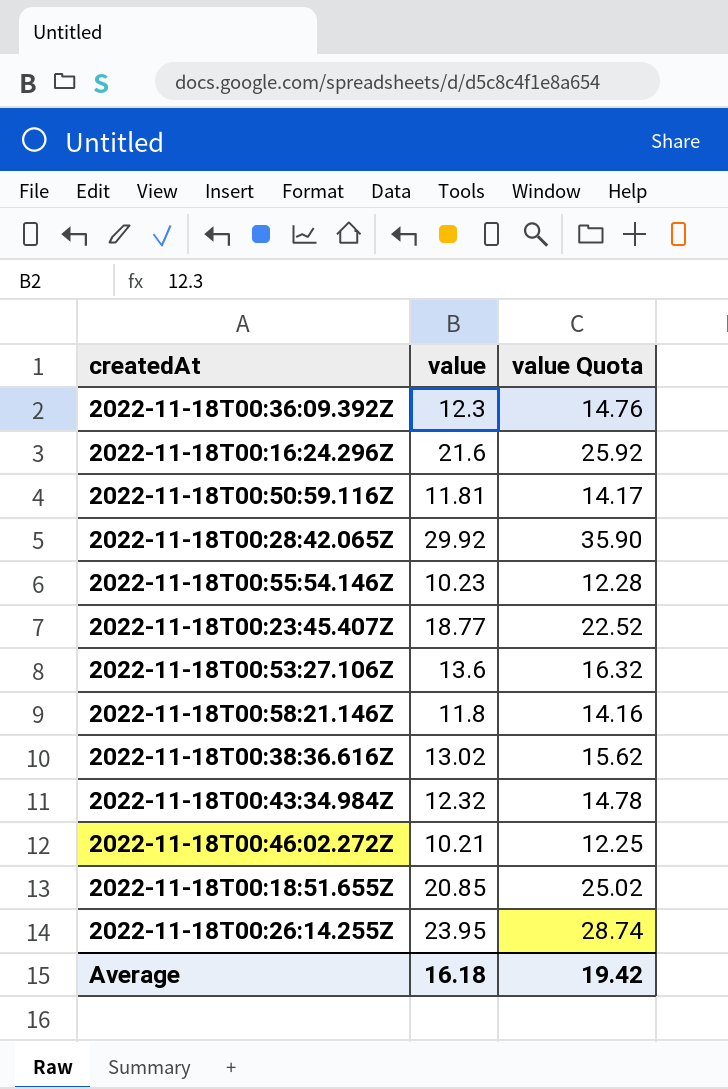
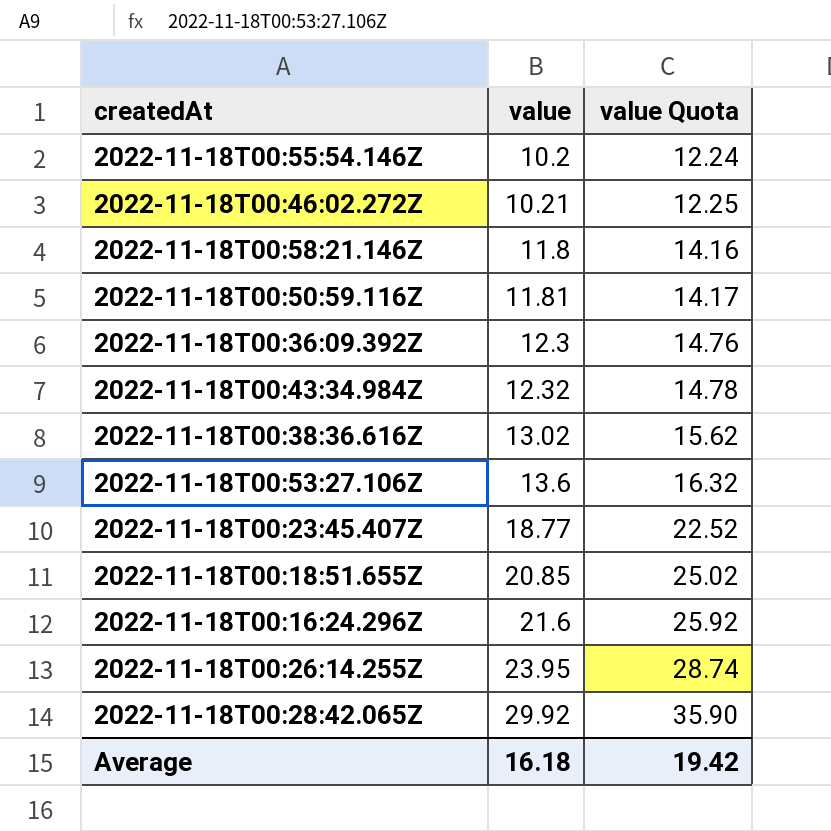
row order: none -> value ascending
2022-11-18T00:55:54.146Z | value: 10.23 -> 10.2
2022-11-18T00:55:54.146Z | value Quota: 12.28 -> 12.24

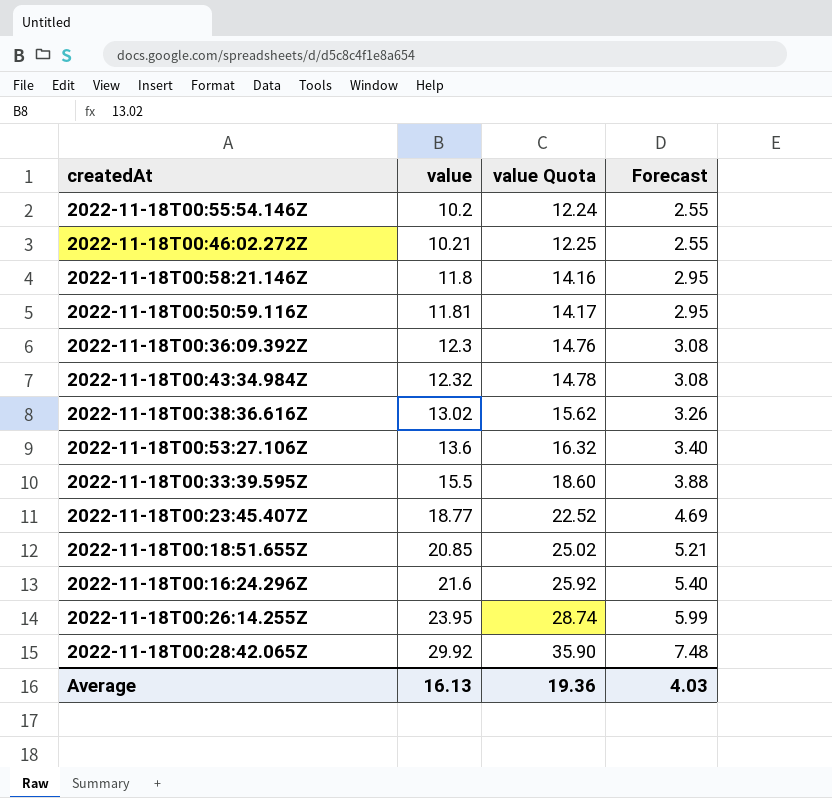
column Forecast | formula: none -> [value] * 0.25
row 2022-11-18T00:33:39.595Z: none -> 15.5 | 18.60 | 3.88
Average | value: 16.18 -> 16.13
Average | value Quota: 19.42 -> 19.36

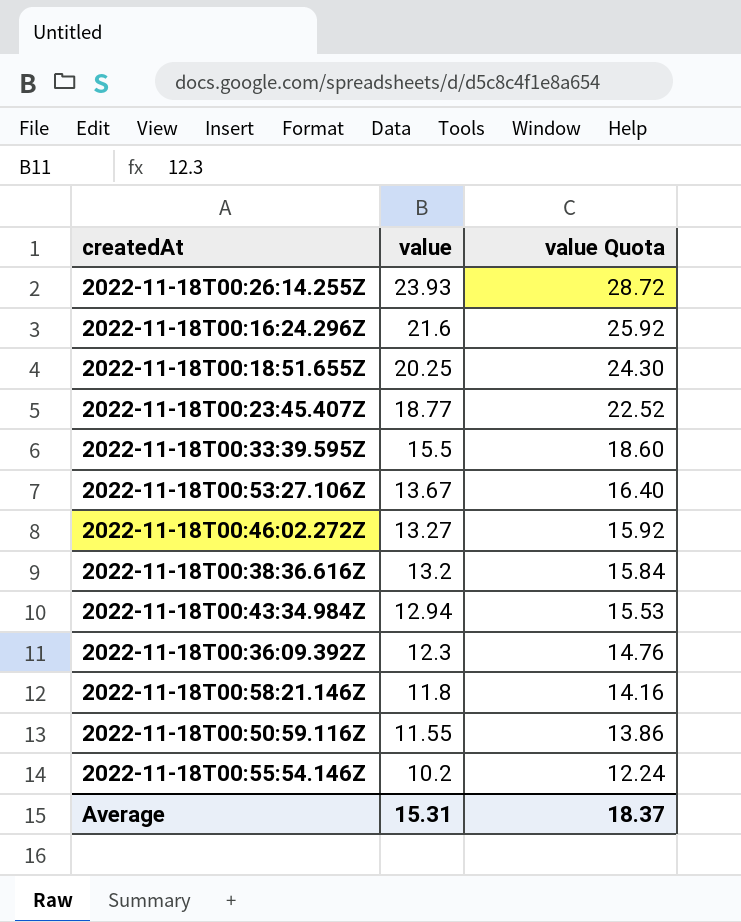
row order: value ascending -> value descending
column Forecast | formula: [value] * 0.25 -> none
row 2022-11-18T00:28:42.065Z: 29.92 | 35.90 | 7.48 -> none
2022-11-18T00:26:14.255Z | value: 23.95 -> 23.93
2022-11-18T00:26:14.255Z | value Quota: 28.74 -> 28.72
2022-11-18T00:18:51.655Z | value: 20.85 -> 20.25
2022-11-18T00:18:51.655Z | value Quota: 25.02 -> 24.30
2022-11-18T00:53:27.106Z | value: 13.6 -> 13.67
2022-11-18T00:53:27.106Z | value Quota: 16.32 -> 16.40
2022-11-18T00:46:02.272Z | value: 10.21 -> 13.27
2022-11-18T00:46:02.272Z | value Quota: 12.25 -> 15.92
2022-11-18T00:38:36.616Z | value: 13.02 -> 13.2
2022-11-18T00:38:36.616Z | value Quota: 15.62 -> 15.84
2022-11-18T00:43:34.984Z | value: 12.32 -> 12.94
2022-11-18T00:43:34.984Z | value Quota: 14.78 -> 15.53
2022-11-18T00:50:59.116Z | value: 11.81 -> 11.55
2022-11-18T00:50:59.116Z | value Quota: 14.17 -> 13.86
Average | value: 16.13 -> 15.31
Average | value Quota: 19.36 -> 18.37

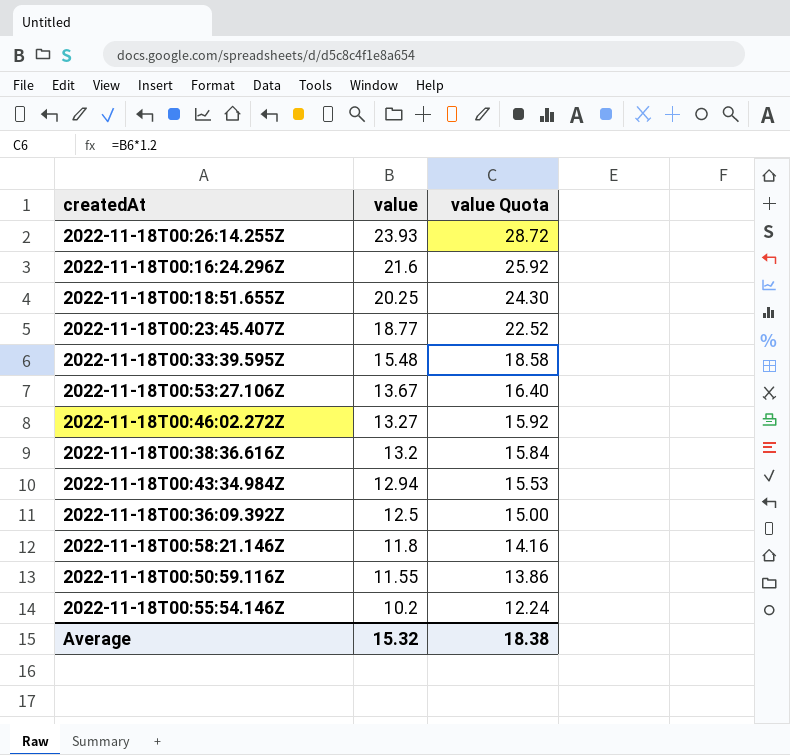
2022-11-18T00:33:39.595Z | value: 15.5 -> 15.48
2022-11-18T00:33:39.595Z | value Quota: 18.60 -> 18.58
2022-11-18T00:36:09.392Z | value: 12.3 -> 12.5
2022-11-18T00:36:09.392Z | value Quota: 14.76 -> 15.00
Average | value: 15.31 -> 15.32
Average | value Quota: 18.37 -> 18.38

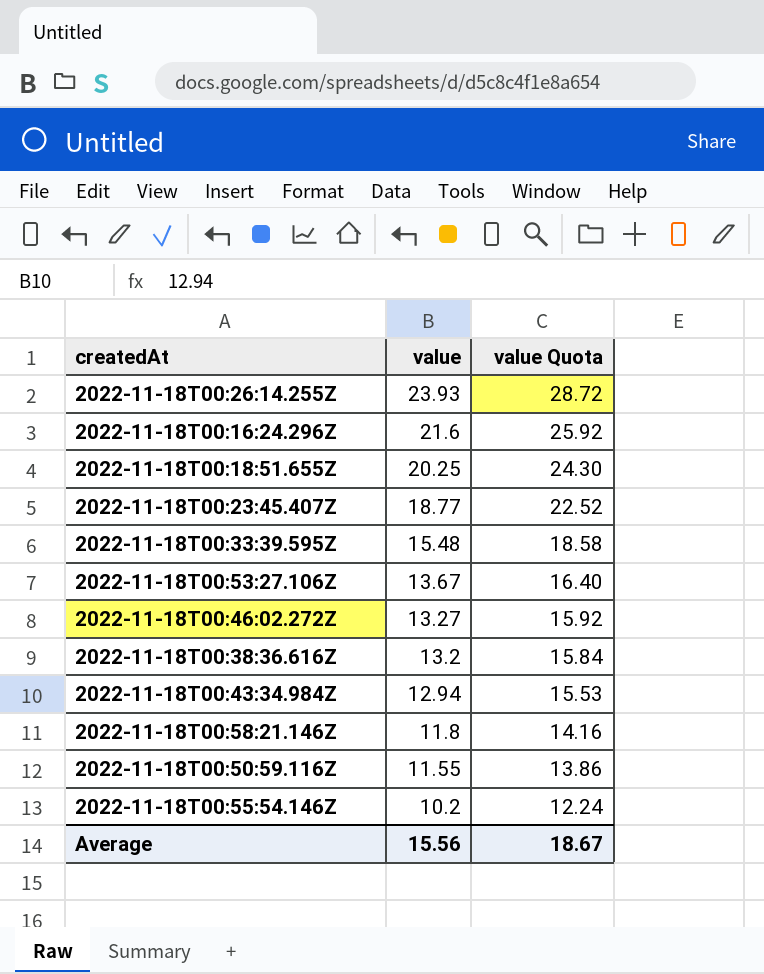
row 2022-11-18T00:36:09.392Z: 12.5 | 15.00 -> none
Average | value: 15.32 -> 15.56
Average | value Quota: 18.38 -> 18.67

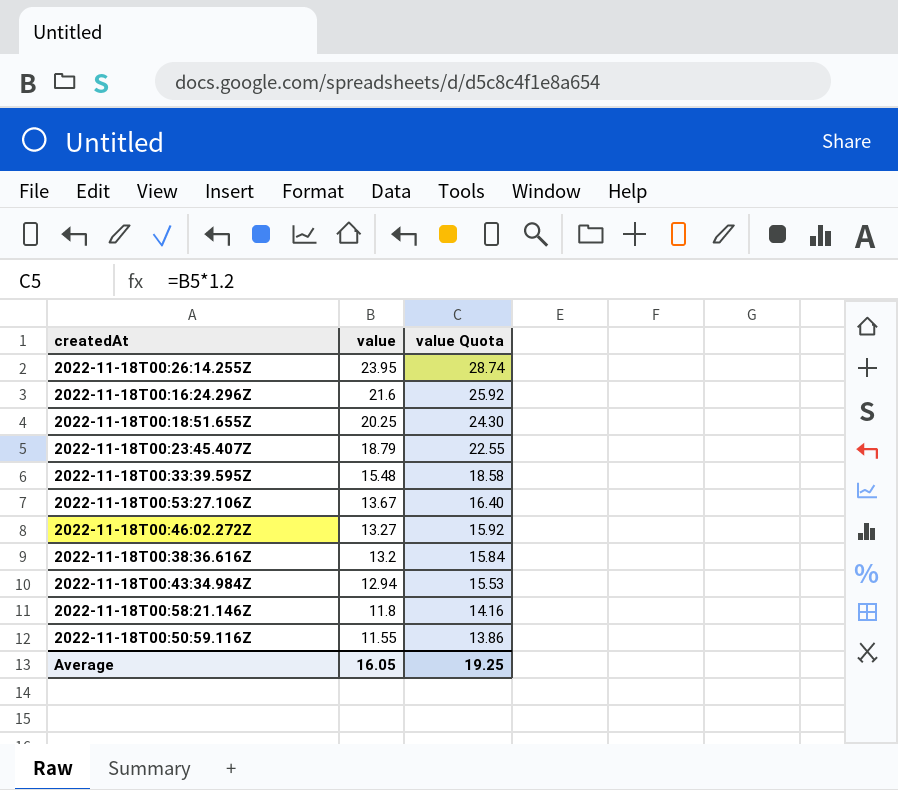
row 2022-11-18T00:55:54.146Z: 10.2 | 12.24 -> none
2022-11-18T00:26:14.255Z | value: 23.93 -> 23.95
2022-11-18T00:26:14.255Z | value Quota: 28.72 -> 28.74
2022-11-18T00:23:45.407Z | value: 18.77 -> 18.79
2022-11-18T00:23:45.407Z | value Quota: 22.52 -> 22.55
Average | value: 15.56 -> 16.05
Average | value Quota: 18.67 -> 19.25

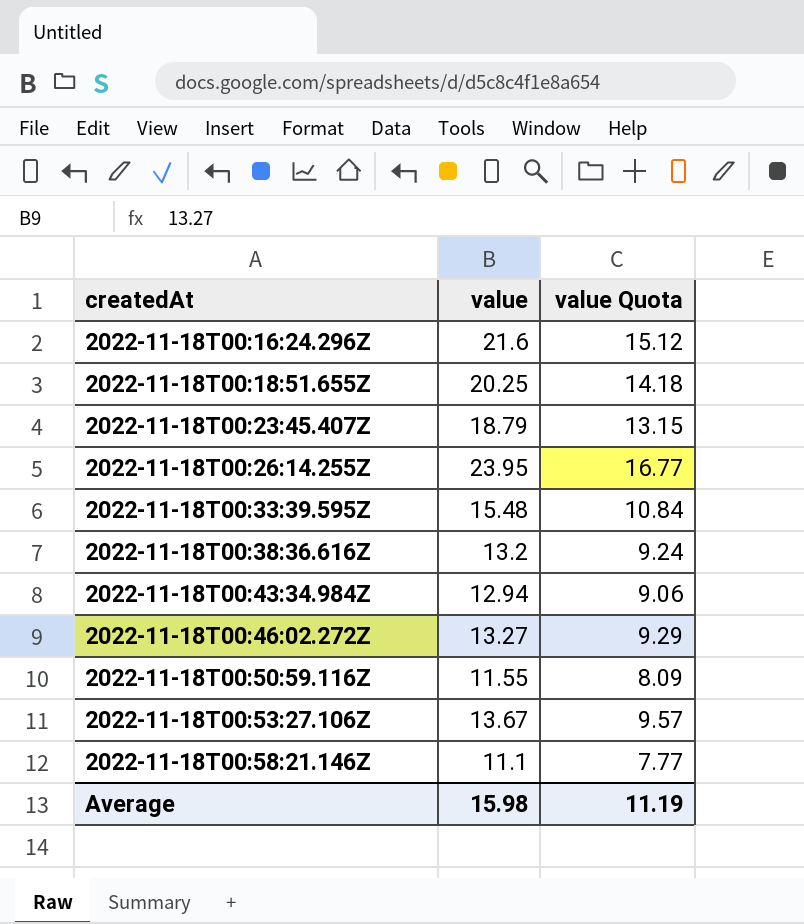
row order: value descending -> createdAt ascending
column value Quota | formula: [value] * 1.2 -> [value] * 0.7
2022-11-18T00:58:21.146Z | value: 11.8 -> 11.1
Average | value: 16.05 -> 15.98
Average | value Quota: 19.25 -> 11.19

